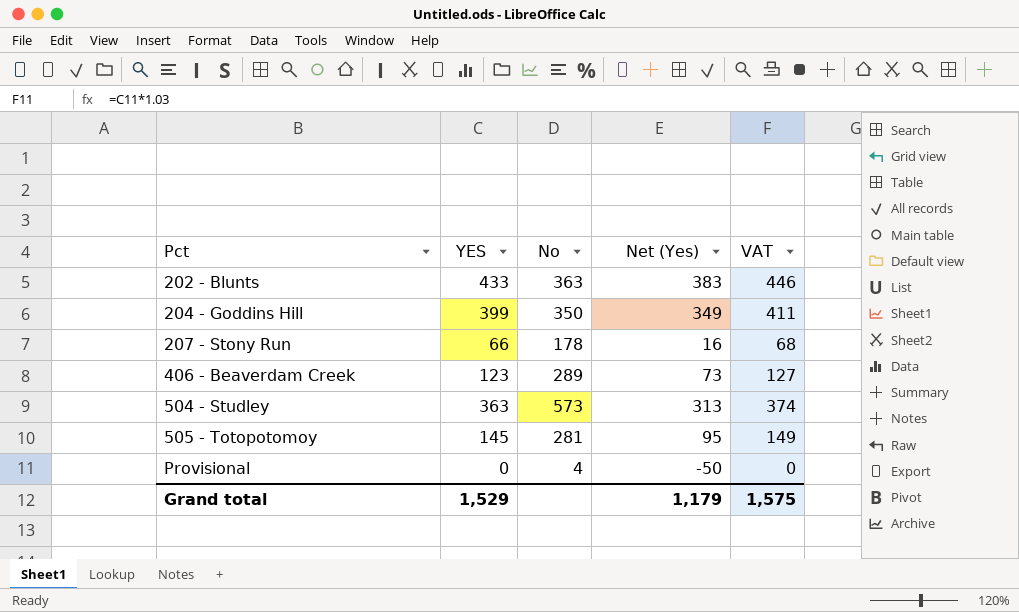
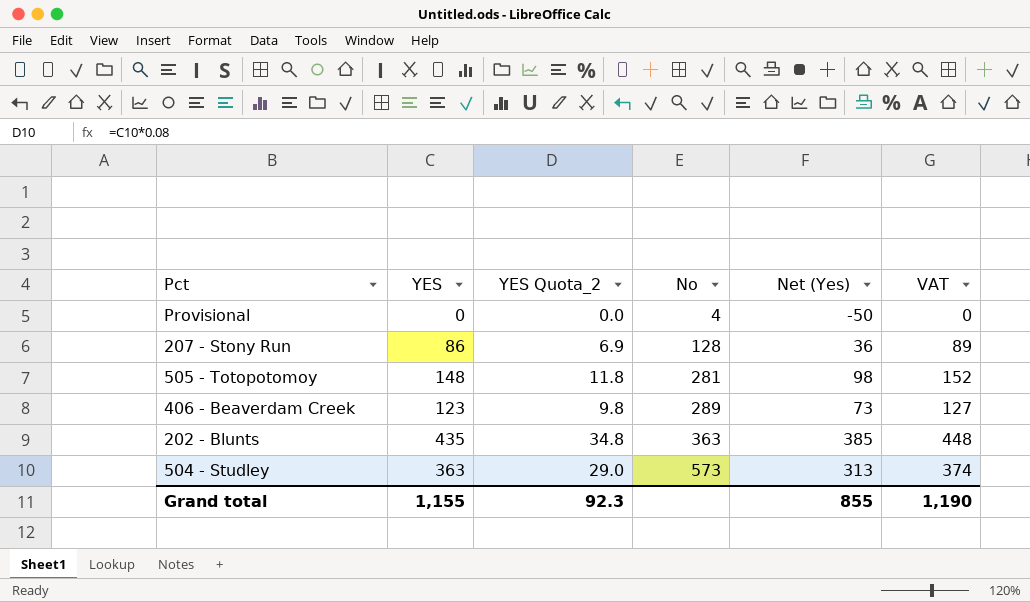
row order: Pct ascending -> No ascending
column YES Quota_2 | formula: none -> [YES] * 0.08
row 204 - Goddins Hill: 399 | 350 | 349 | 411 -> none
207 - Stony Run | YES: 66 -> 86
207 - Stony Run | No: 178 -> 128
207 - Stony Run | Net (Yes): 16 -> 36
207 - Stony Run | VAT: 68 -> 89
505 - Totopotomoy | YES: 145 -> 148
505 - Totopotomoy | Net (Yes): 95 -> 98
505 - Totopotomoy | VAT: 149 -> 152
202 - Blunts | YES: 433 -> 435
202 - Blunts | Net (Yes): 383 -> 385
202 - Blunts | VAT: 446 -> 448
Grand total | YES: 1,529 -> 1,155
Grand total | Net (Yes): 1,179 -> 855
Grand total | VAT: 1,575 -> 1,190

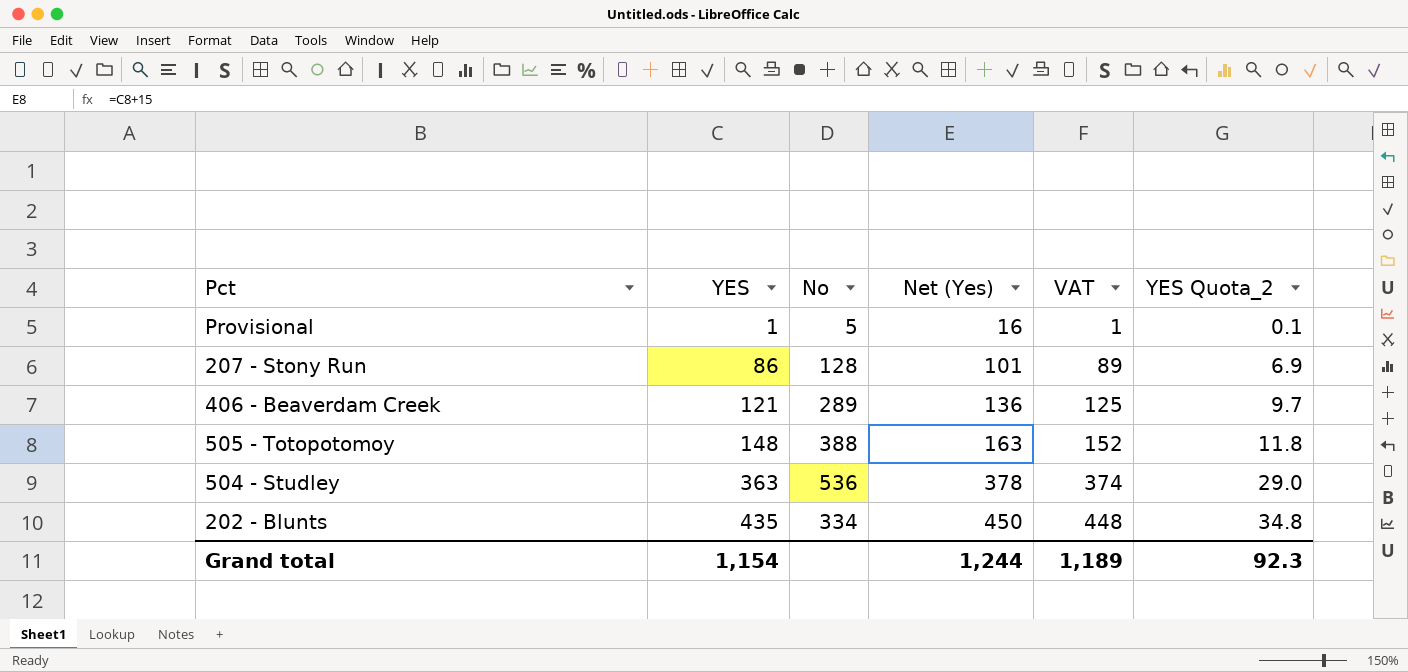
row order: No ascending -> YES ascending
column Net (Yes) | formula: [YES] - 50 -> [YES] + 15
column YES Quota_2 | position: 3 -> 6
Provisional | YES: 0 -> 1
Provisional | No: 4 -> 5
Provisional | VAT: 0 -> 1
Provisional | YES Quota_2: 0.0 -> 0.1
406 - Beaverdam Creek | YES: 123 -> 121
406 - Beaverdam Creek | VAT: 127 -> 125
406 - Beaverdam Creek | YES Quota_2: 9.8 -> 9.7
505 - Totopotomoy | No: 281 -> 388
504 - Studley | No: 573 -> 536
202 - Blunts | No: 363 -> 334
Grand total | YES: 1,155 -> 1,154
Grand total | Net (Yes): 855 -> 1,244
Grand total | VAT: 1,190 -> 1,189

